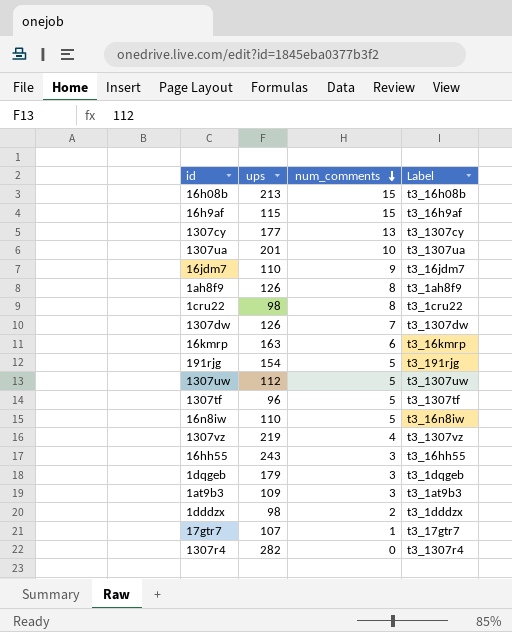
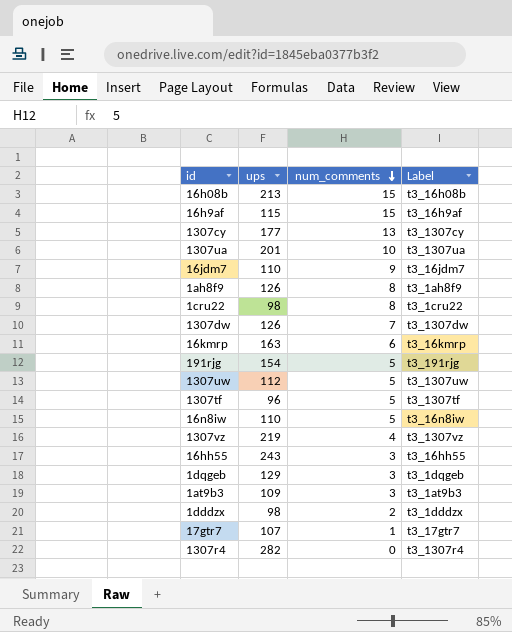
1dqgeb | ups: 179 -> 129

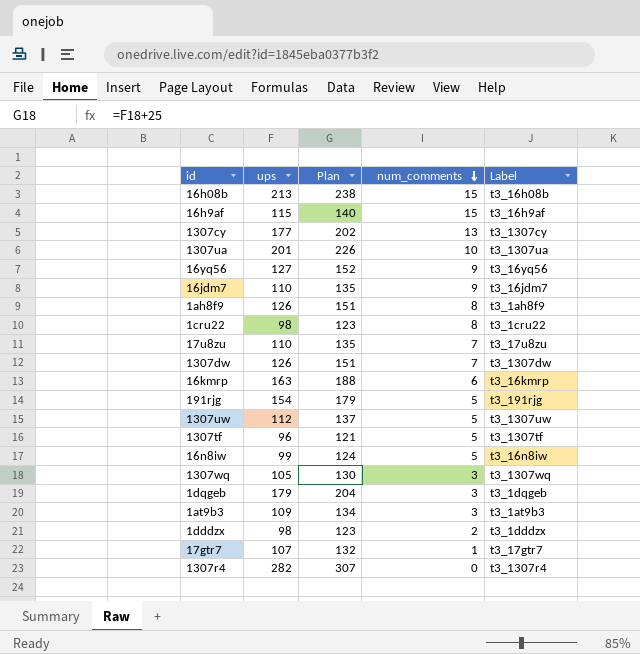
column Plan | formula: none -> [ups] + 25
row 1307vz: 219 | 4 | t3_1307vz -> none
row 16hh55: 243 | 3 | t3_16hh55 -> none
row 16yq56: none -> 127 | 152 | 9 | t3_16yq56
row 17u8zu: none -> 110 | 135 | 7 | t3_17u8zu
16n8iw | ups: 110 -> 99
row 1307wq: none -> 105 | 130 | 3 | t3_1307wq
1dqgeb | ups: 129 -> 179

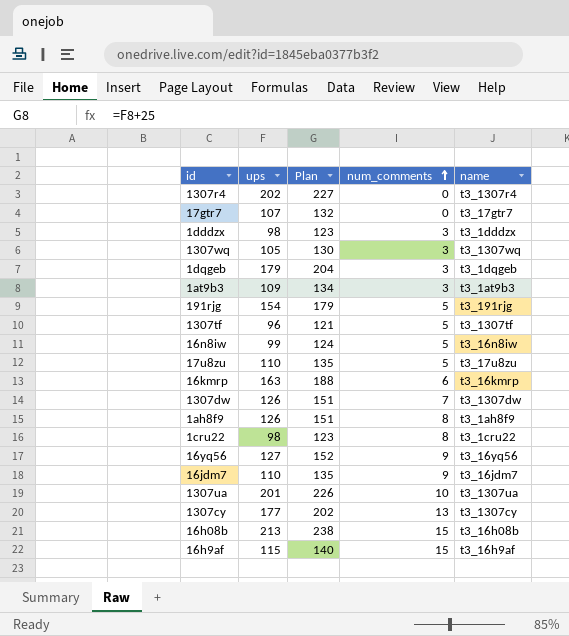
row order: num_comments descending -> num_comments ascending
column name: Label -> name
row 1307uw: 112 | 137 | 5 | t3_1307uw -> none
1307r4 | ups: 282 -> 202
1307r4 | Plan: 307 -> 227
17gtr7 | num_comments: 1 -> 0
1dddzx | num_comments: 2 -> 3
17u8zu | num_comments: 7 -> 5

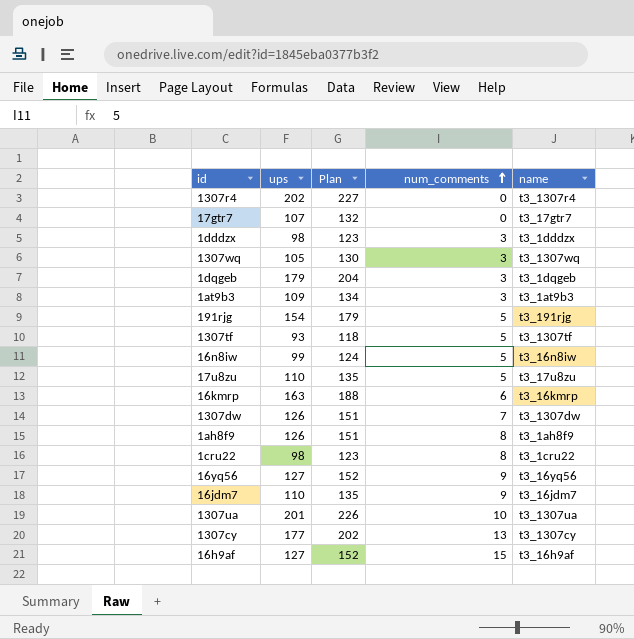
row 16h08b: 213 | 238 | 15 | t3_16h08b -> none
1307tf | ups: 96 -> 93
1307tf | Plan: 121 -> 118
16h9af | ups: 115 -> 127
16h9af | Plan: 140 -> 152

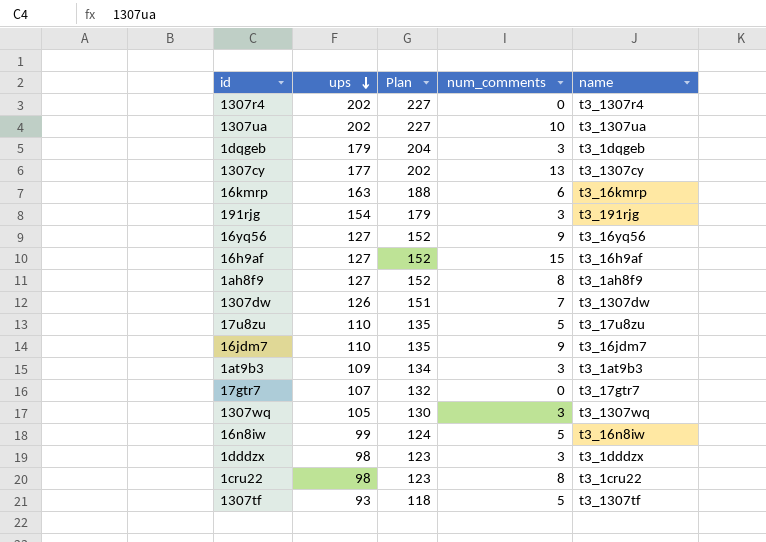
row order: num_comments ascending -> ups descending
1307ua | ups: 201 -> 202
1307ua | Plan: 226 -> 227
191rjg | num_comments: 5 -> 3
1ah8f9 | ups: 126 -> 127
1ah8f9 | Plan: 151 -> 152

